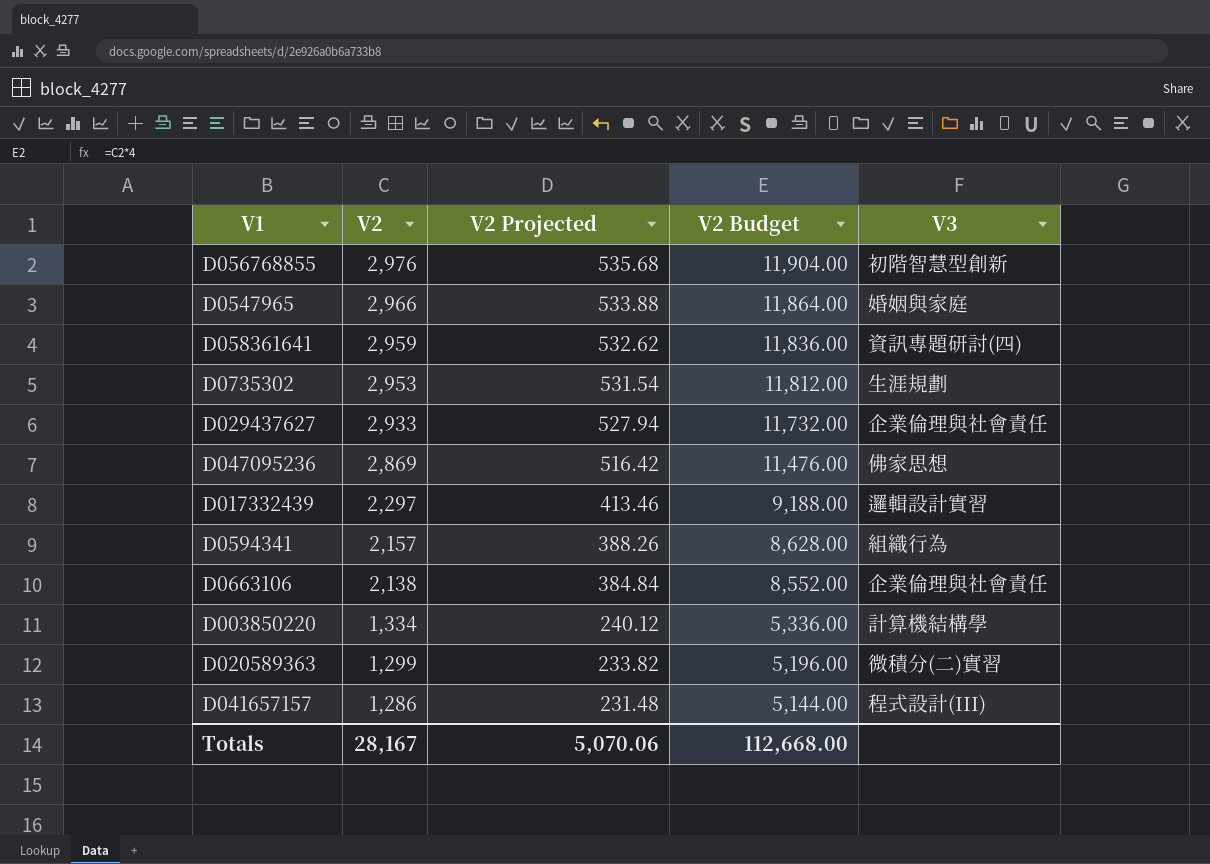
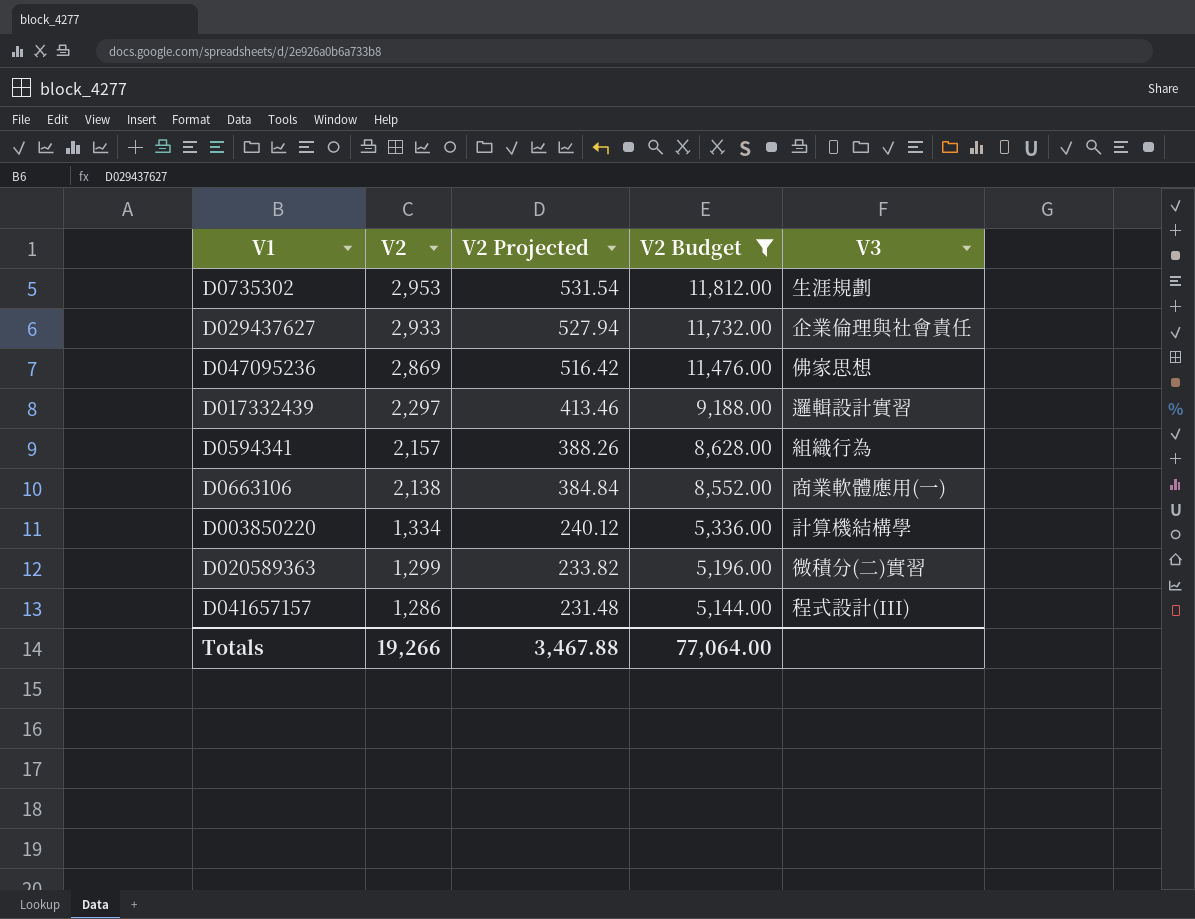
filter: none -> V2 Budget <= 11,812.00
D0663106 | V3: 企業倫理與社會責任 -> 商業軟體應用(一)
Totals | V2: 28,167 -> 19,266
Totals | V2 Projected: 5,070.06 -> 3,467.88
Totals | V2 Budget: 112,668.00 -> 77,064.00

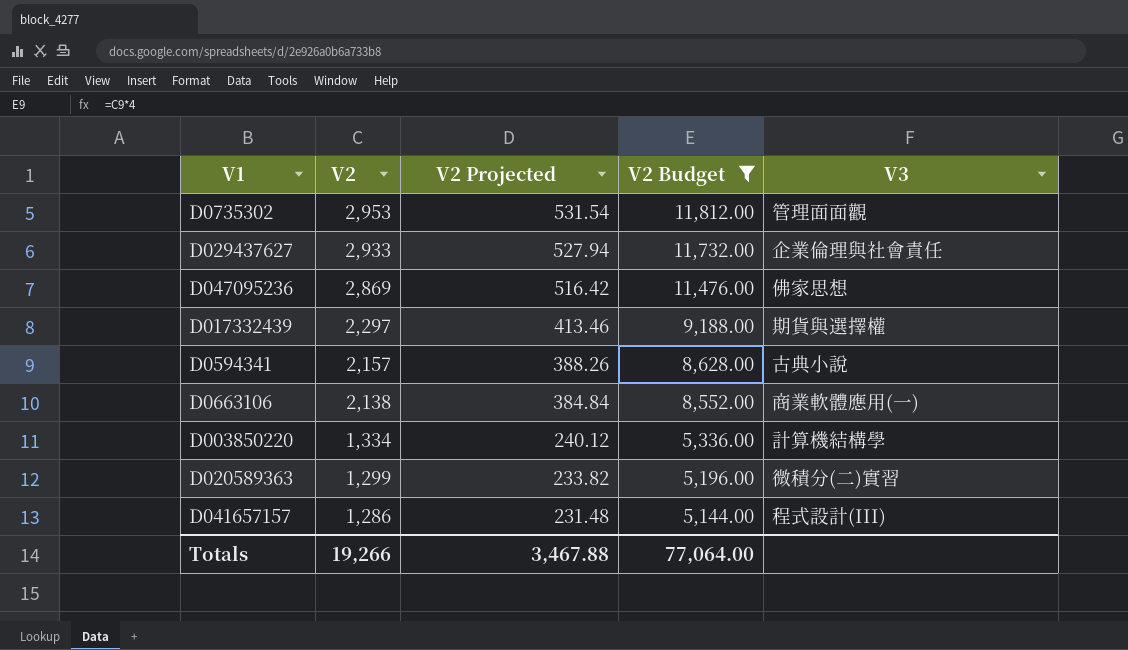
D0735302 | V3: 生涯規劃 -> 管理面面觀
D017332439 | V3: 邏輯設計實習 -> 期貨與選擇權
D0594341 | V3: 組織行為 -> 古典小說

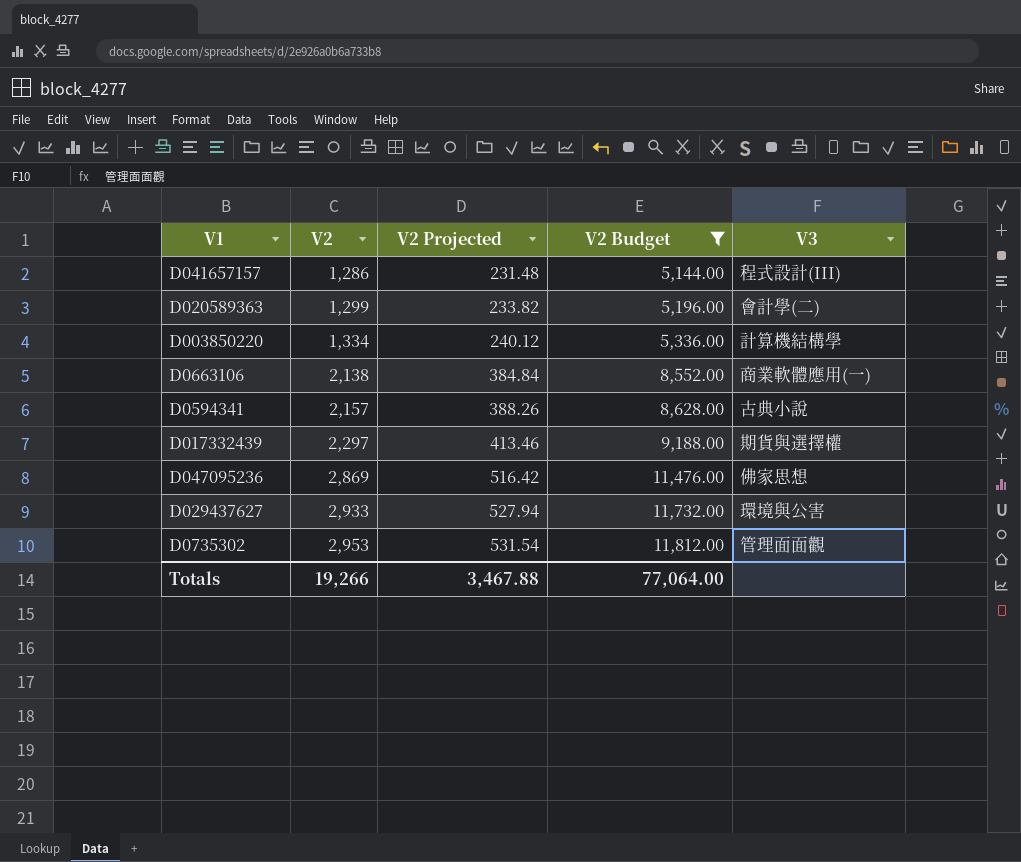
row order: V2 descending -> V2 ascending
D020589363 | V3: 微積分(二)實習 -> 會計學(二)
D029437627 | V3: 企業倫理與社會責任 -> 環境與公害

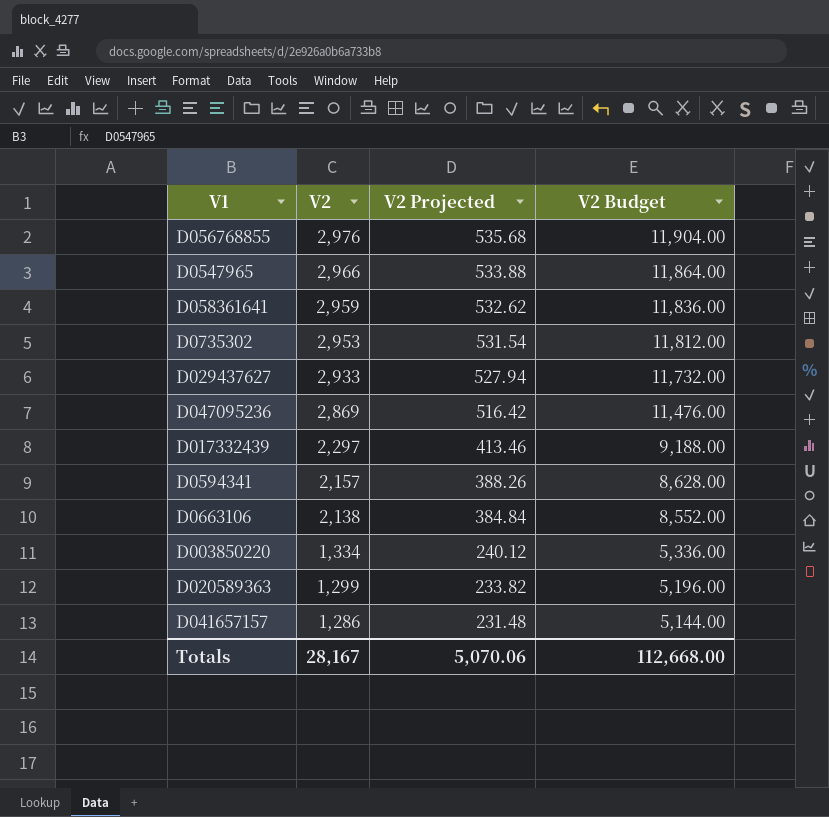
filter: V2 Budget <= 11,812.00 -> none
row order: V2 ascending -> V2 descending
column V3 | position: 5 -> none
Totals | V2: 19,266 -> 28,167
Totals | V2 Projected: 3,467.88 -> 5,070.06
Totals | V2 Budget: 77,064.00 -> 112,668.00

